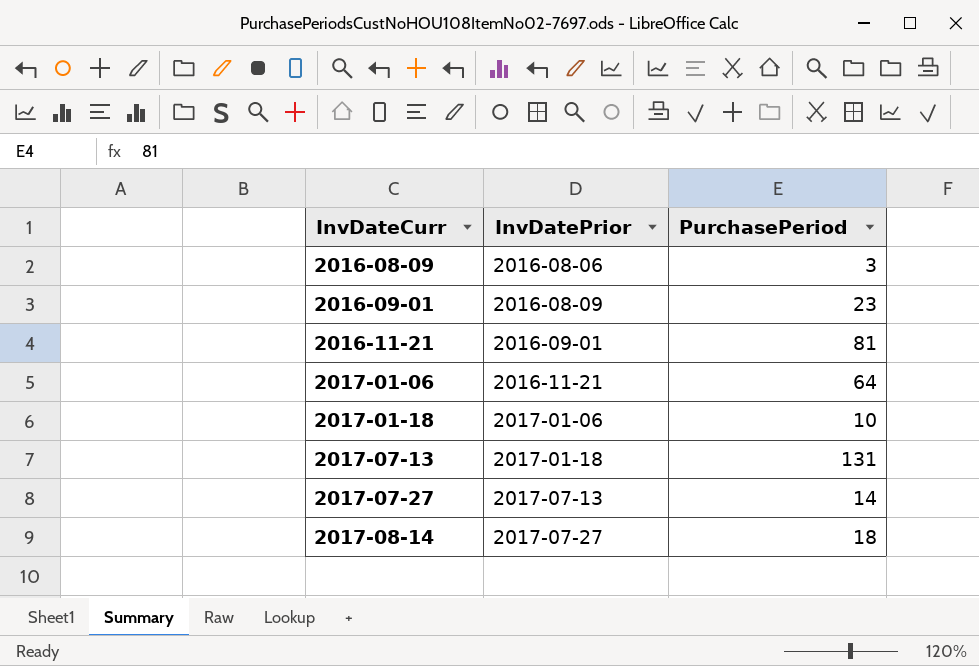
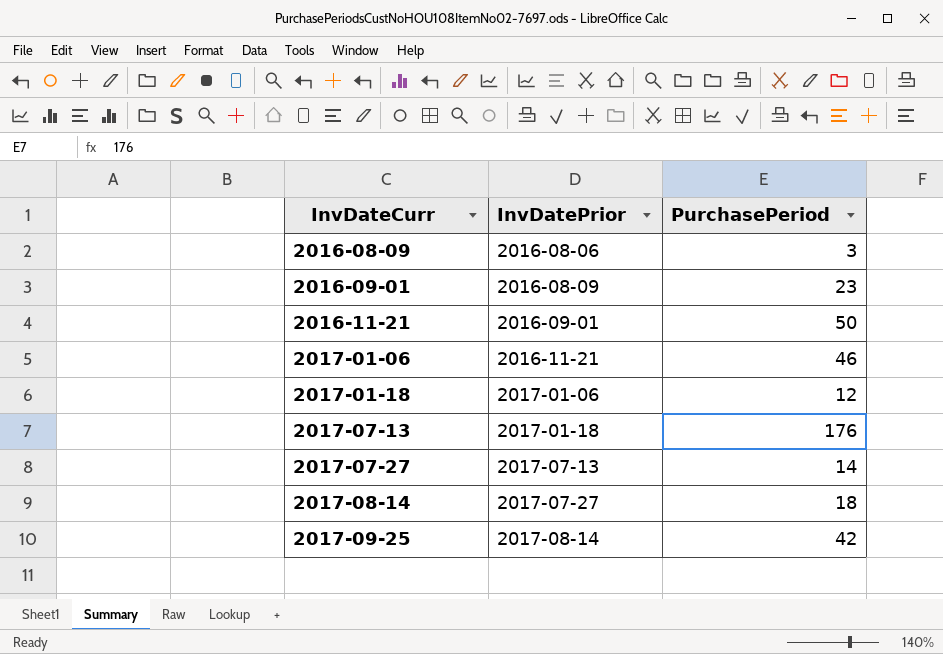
2016-11-21 | PurchasePeriod: 81 -> 50
2017-01-06 | PurchasePeriod: 64 -> 46
2017-01-18 | PurchasePeriod: 10 -> 12
2017-07-13 | PurchasePeriod: 131 -> 176
row 2017-09-25: none -> 2017-08-14 | 42

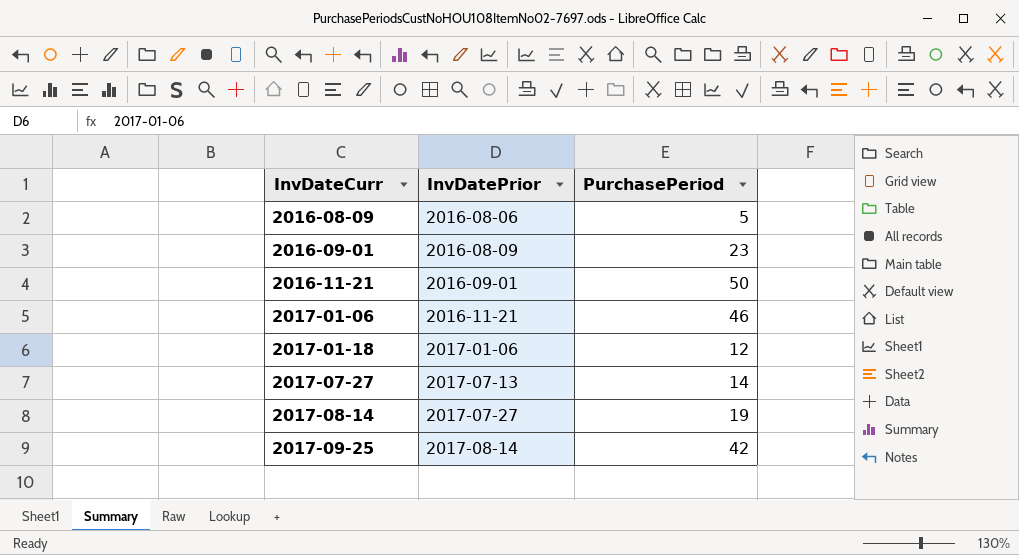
row 2017-07-13: 2017-01-18 | 176 -> none
2016-08-09 | PurchasePeriod: 3 -> 5
2017-08-14 | PurchasePeriod: 18 -> 19

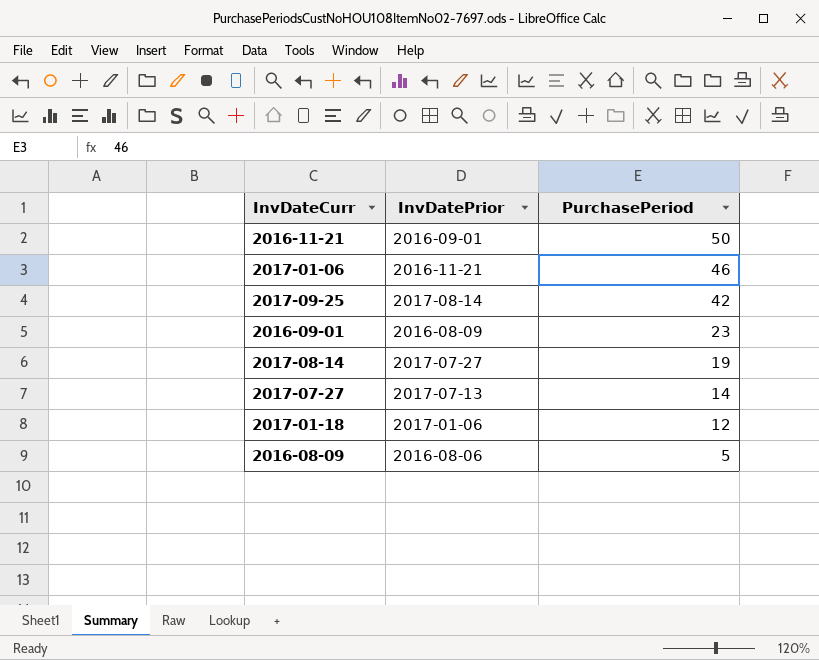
row order: InvDateCurr ascending -> PurchasePeriod descending

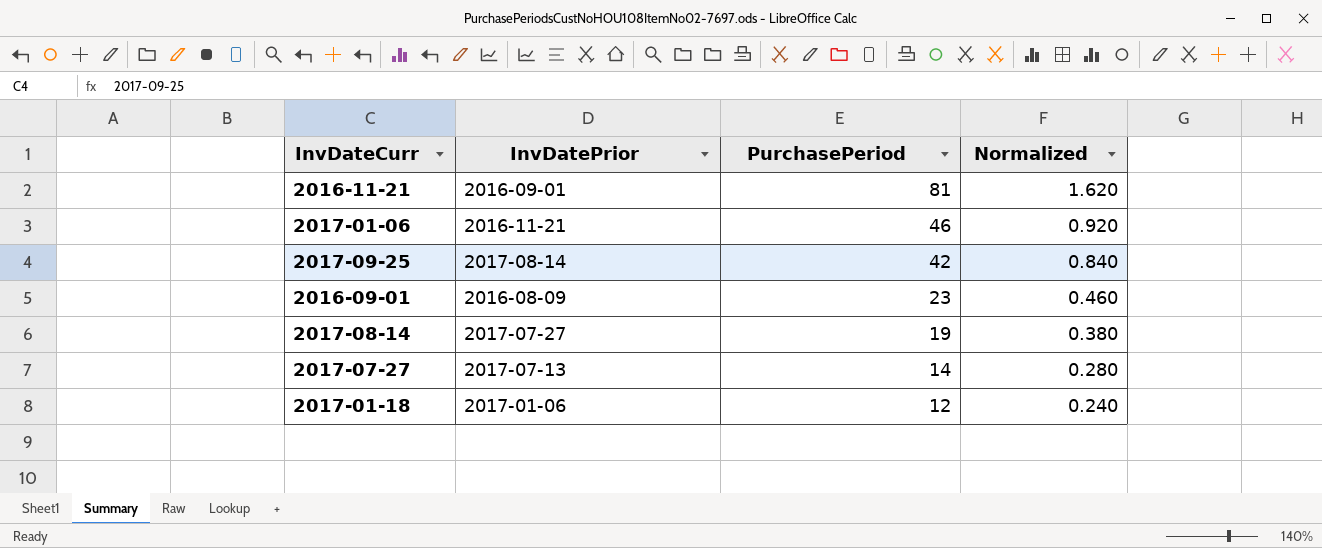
column Normalized | formula: none -> [PurchasePeriod] * 0.02
row 2016-08-09: 2016-08-06 | 5 -> none
2016-11-21 | PurchasePeriod: 50 -> 81

